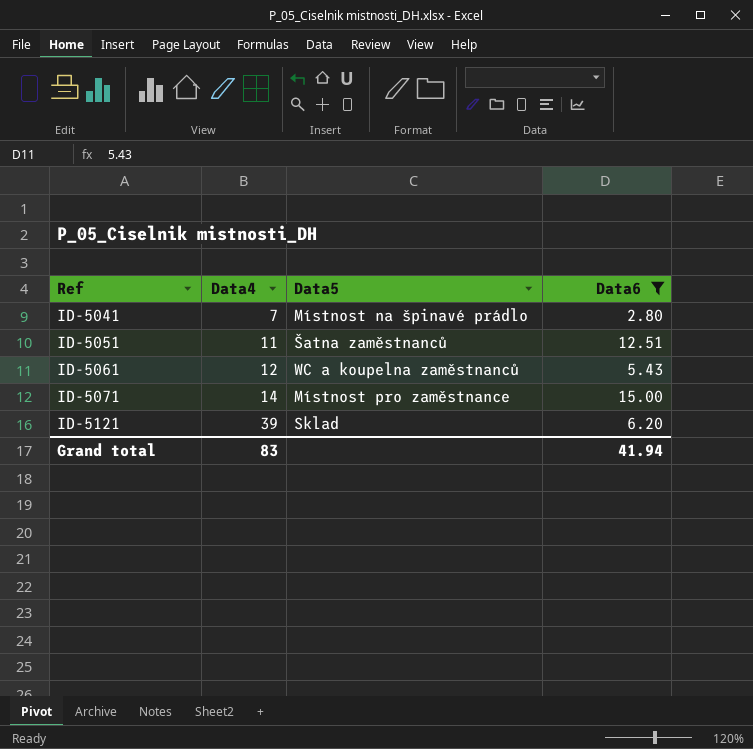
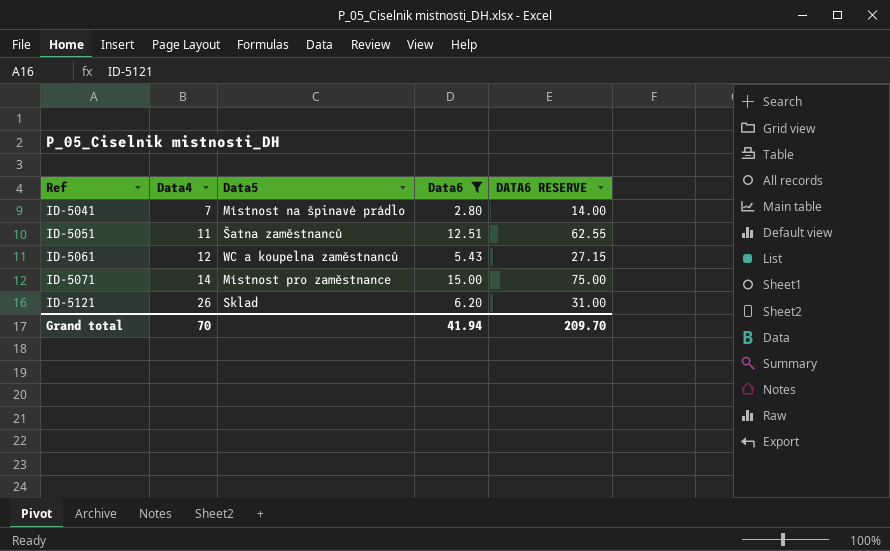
column DATA6 RESERVE | formula: none -> [Data6] * 5
ID-5121 | Data4: 39 -> 26
Grand total | Data4: 83 -> 70

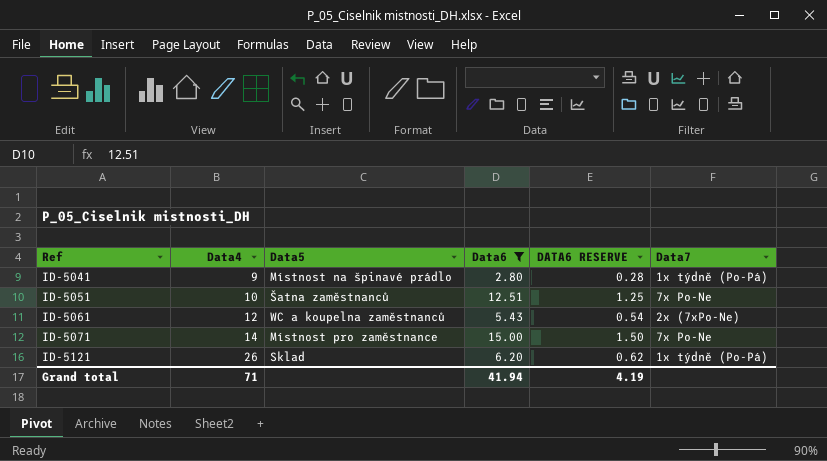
column DATA6 RESERVE | formula: [Data6] * 5 -> [Data6] * 0.1
column Data7 | position: none -> 6
ID-5041 | Data4: 7 -> 9
ID-5051 | Data4: 11 -> 10
Grand total | Data4: 70 -> 71
Grand total | DATA6 RESERVE: 209.70 -> 4.19

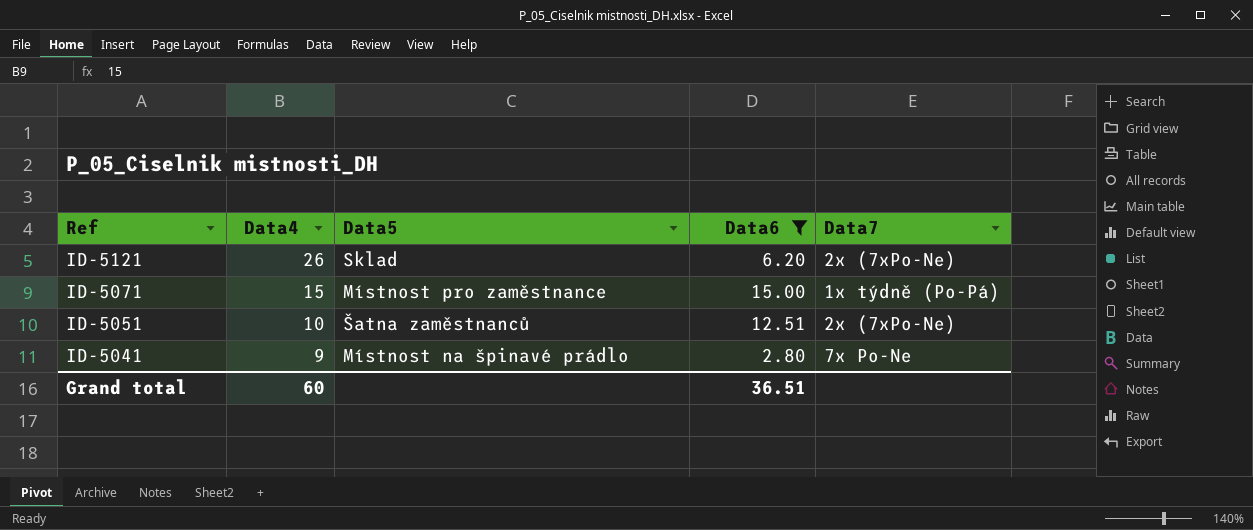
row order: Ref ascending -> Ref descending
column DATA6 RESERVE | formula: [Data6] * 0.1 -> none
row ID-5061: 12 | WC a koupelna zaměstnanců | 5.43 | 0.54 | 2x (7xPo-Ne) -> none
ID-5121 | Data7: 1x týdně (Po-Pá) -> 2x (7xPo-Ne)
ID-5071 | Data4: 14 -> 15
ID-5071 | Data7: 7x Po-Ne -> 1x týdně (Po-Pá)
ID-5051 | Data7: 7x Po-Ne -> 2x (7xPo-Ne)
ID-5041 | Data7: 1x týdně (Po-Pá) -> 7x Po-Ne
Grand total | Data4: 71 -> 60
Grand total | Data6: 41.94 -> 36.51

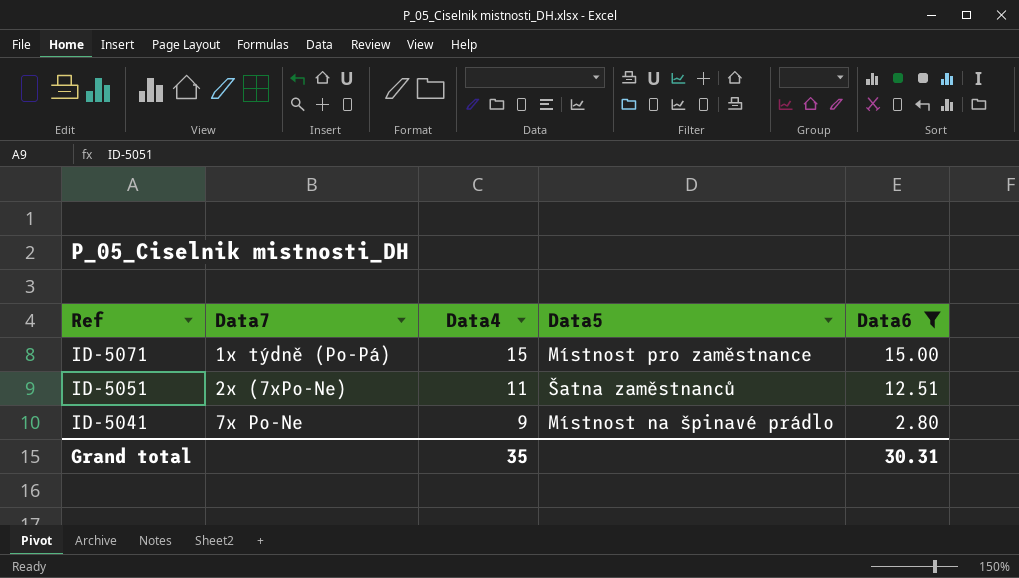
column Data7 | position: 5 -> 2
row ID-5121: 26 | Sklad | 6.20 | 2x (7xPo-Ne) -> none
ID-5051 | Data4: 10 -> 11
Grand total | Data4: 60 -> 35
Grand total | Data6: 36.51 -> 30.31

